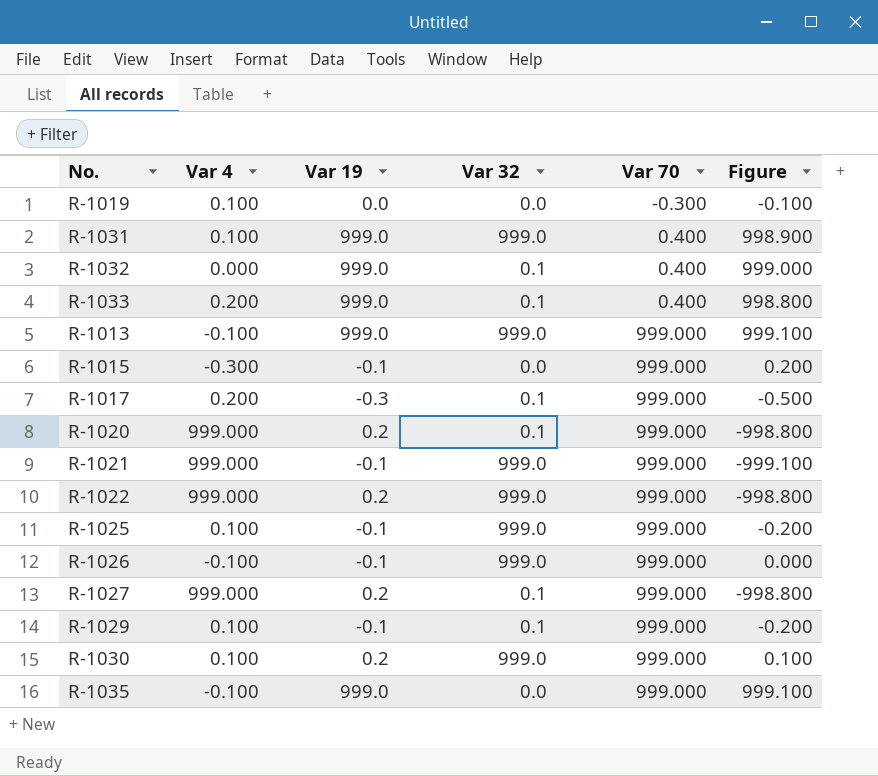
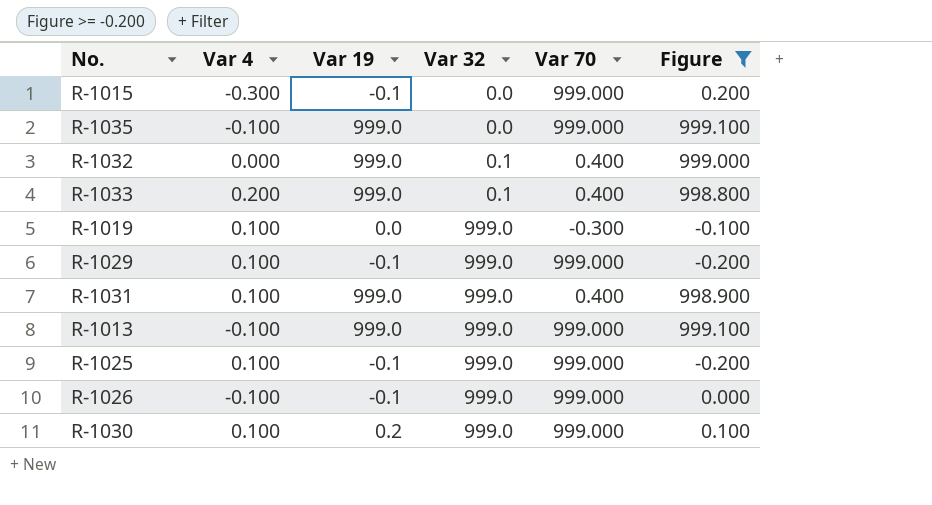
filter: none -> Figure >= -0.200
row order: Var 70 ascending -> Var 32 ascending
R-1019 | Var 32: 0.0 -> 999.0
R-1029 | Var 32: 0.1 -> 999.0

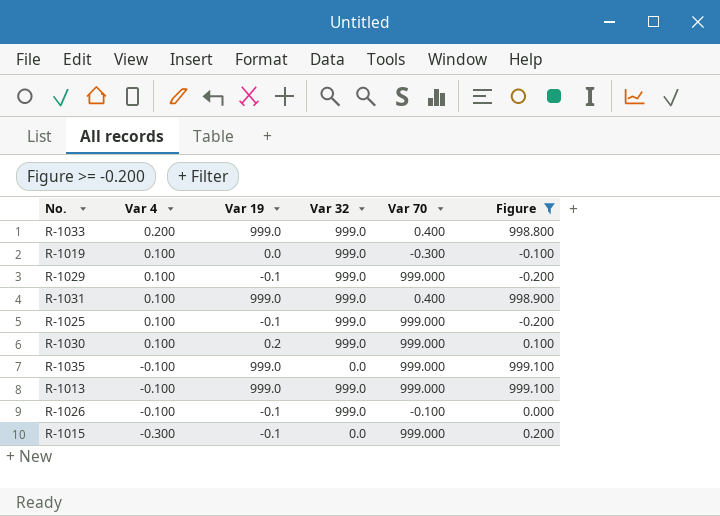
row order: Var 32 ascending -> Var 4 descending
row R-1032: 0.000 | 999.0 | 0.1 | 0.400 | 999.000 -> none
R-1033 | Var 32: 0.1 -> 999.0
R-1026 | Var 70: 999.000 -> -0.100

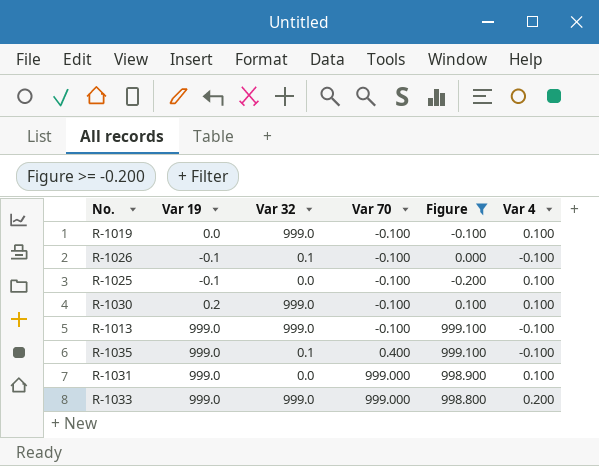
row order: Var 4 descending -> Var 70 ascending
column Var 4 | position: 2 -> 6
row R-1029: 0.100 | -0.1 | 999.0 | 999.000 | -0.200 -> none
row R-1015: -0.300 | -0.1 | 0.0 | 999.000 | 0.200 -> none
R-1019 | Var 70: -0.300 -> -0.100
R-1026 | Var 32: 999.0 -> 0.1
R-1025 | Var 32: 999.0 -> 0.0
R-1025 | Var 70: 999.000 -> -0.100
R-1030 | Var 70: 999.000 -> -0.100
R-1013 | Var 70: 999.000 -> -0.100
R-1035 | Var 32: 0.0 -> 0.1
R-1035 | Var 70: 999.000 -> 0.400
R-1031 | Var 32: 999.0 -> 0.0
R-1031 | Var 70: 0.400 -> 999.000
R-1033 | Var 70: 0.400 -> 999.000

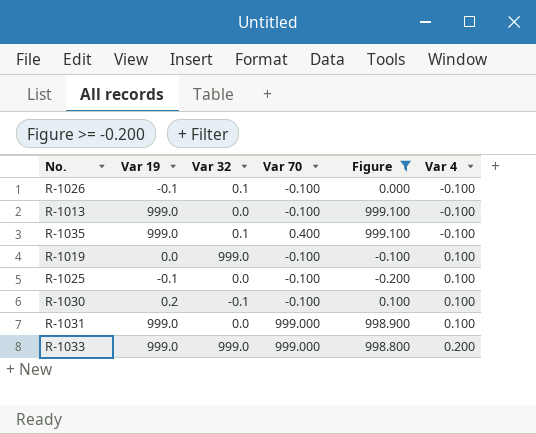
row order: Var 70 ascending -> Var 4 ascending
R-1013 | Var 32: 999.0 -> 0.0
R-1030 | Var 32: 999.0 -> -0.1

